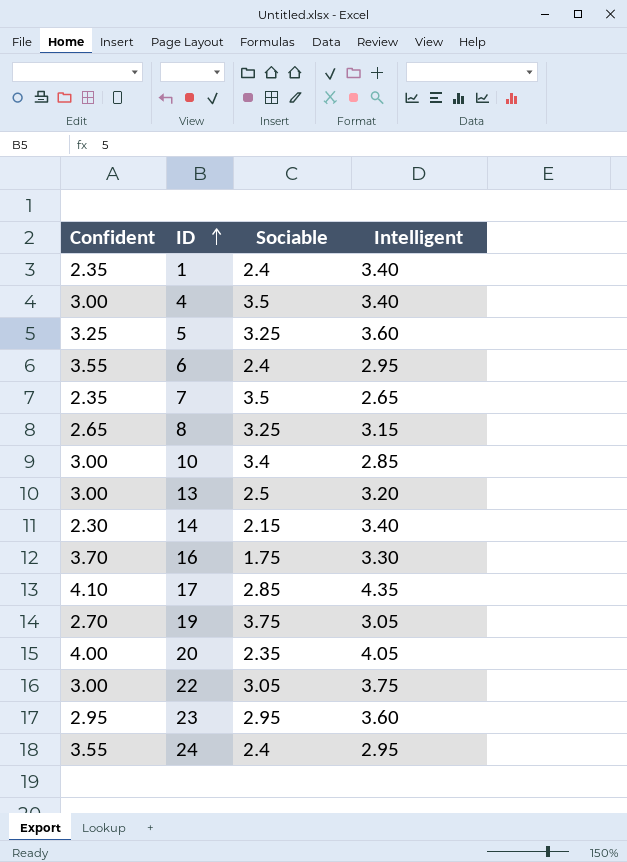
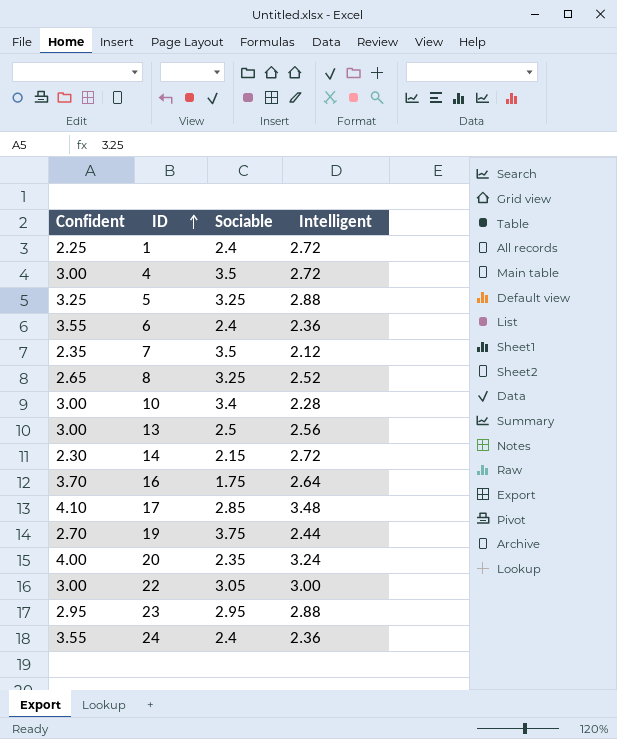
1 | Confident: 2.35 -> 2.25
1 | Intelligent: 3.40 -> 2.72
4 | Intelligent: 3.40 -> 2.72
5 | Intelligent: 3.60 -> 2.88
6 | Intelligent: 2.95 -> 2.36
7 | Intelligent: 2.65 -> 2.12
8 | Intelligent: 3.15 -> 2.52
10 | Intelligent: 2.85 -> 2.28
13 | Intelligent: 3.20 -> 2.56
14 | Intelligent: 3.40 -> 2.72
16 | Intelligent: 3.30 -> 2.64
17 | Intelligent: 4.35 -> 3.48
19 | Intelligent: 3.05 -> 2.44
20 | Intelligent: 4.05 -> 3.24
22 | Intelligent: 3.75 -> 3.00
23 | Intelligent: 3.60 -> 2.88
24 | Intelligent: 2.95 -> 2.36

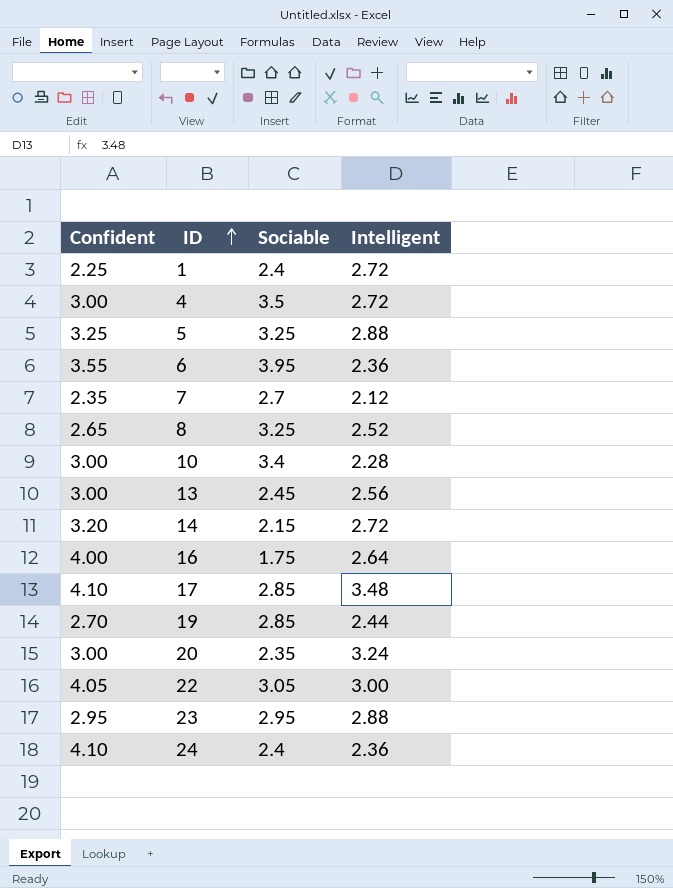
6 | Sociable: 2.4 -> 3.95
7 | Sociable: 3.5 -> 2.7
13 | Sociable: 2.5 -> 2.45
14 | Confident: 2.30 -> 3.20
16 | Confident: 3.70 -> 4.00
19 | Sociable: 3.75 -> 2.85
20 | Confident: 4.00 -> 3.00
22 | Confident: 3.00 -> 4.05
24 | Confident: 3.55 -> 4.10

